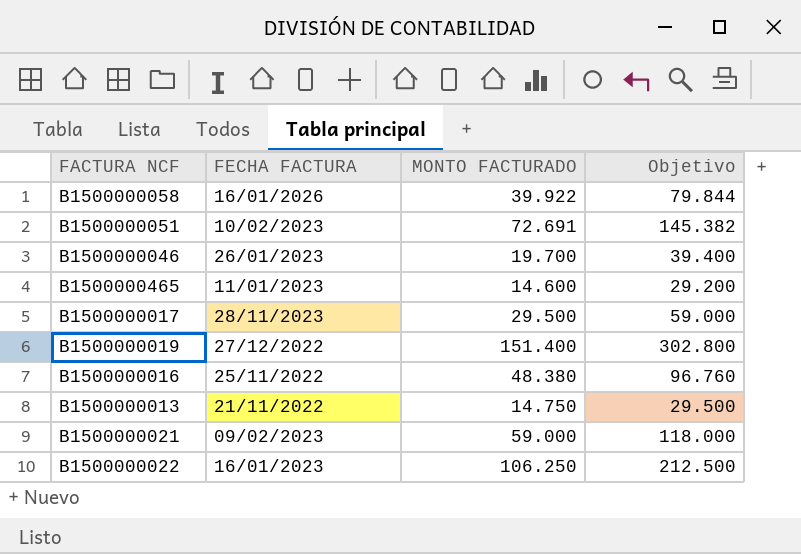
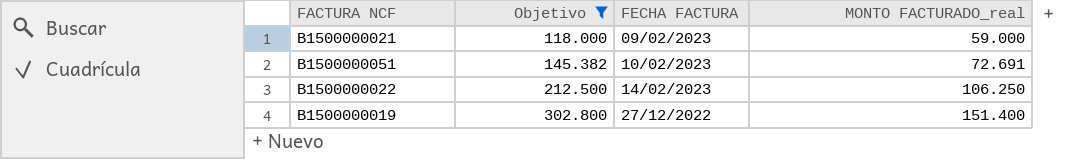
filter: none -> Objetivo >= 118.000
row order: none -> Objetivo ascending
column Objetivo | position: 4 -> 2
column name: MONTO FACTURADO -> MONTO FACTURADO_real
B1500000022 | FECHA FACTURA: 16/01/2023 -> 14/02/2023

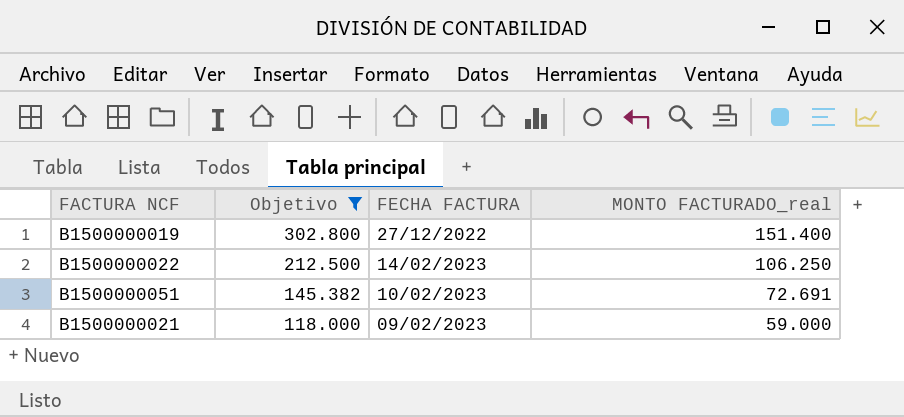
row order: Objetivo ascending -> Objetivo descending

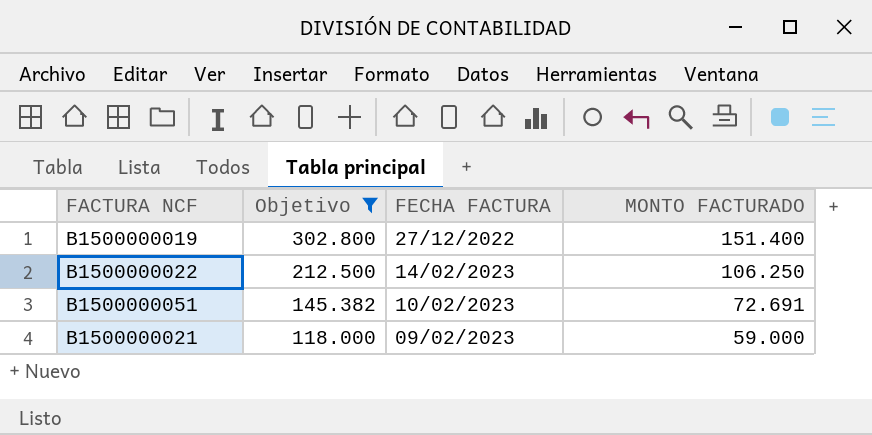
column name: MONTO FACTURADO_real -> MONTO FACTURADO

